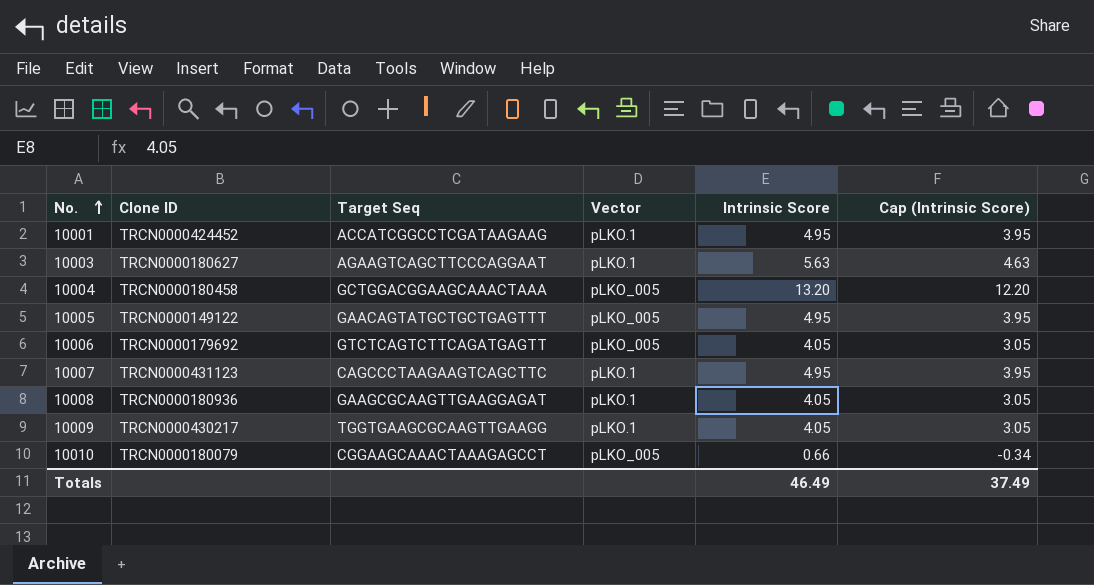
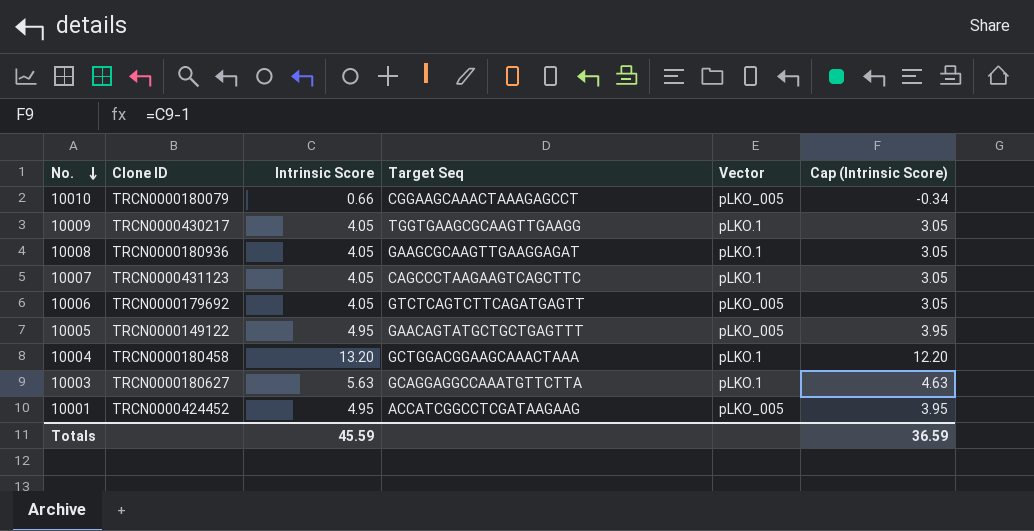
row order: No. ascending -> No. descending
column Intrinsic Score | position: 5 -> 3
10007 | Intrinsic Score: 4.95 -> 4.05
10007 | Cap (Intrinsic Score): 3.95 -> 3.05
10004 | Vector: pLKO_005 -> pLKO.1
10003 | Target Seq: AGAAGTCAGCTTCCCAGGAAT -> GCAGGAGGCCAAATGTTCTTA
10001 | Vector: pLKO.1 -> pLKO_005
Totals | Intrinsic Score: 46.49 -> 45.59
Totals | Cap (Intrinsic Score): 37.49 -> 36.59

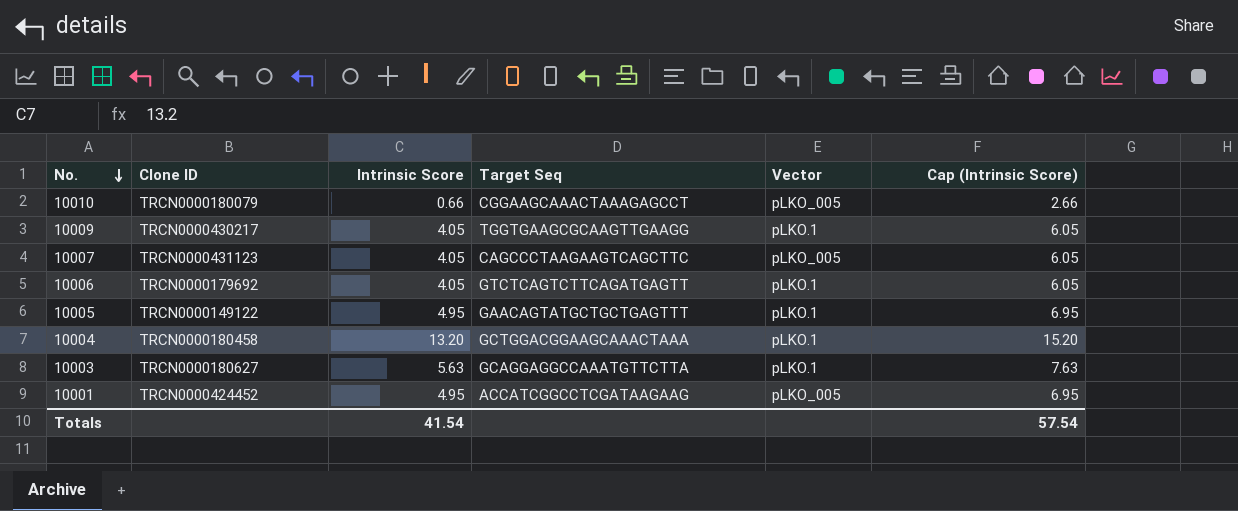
column Cap (Intrinsic Score) | formula: [Intrinsic Score] - 1 -> [Intrinsic Score] + 2
row 10008: TRCN0000180936 | 4.05 | GAAGCGCAAGTTGAAGGAGAT | pLKO.1 | 3.05 -> none
10007 | Vector: pLKO.1 -> pLKO_005
10006 | Vector: pLKO_005 -> pLKO.1
10005 | Vector: pLKO_005 -> pLKO.1
Totals | Intrinsic Score: 45.59 -> 41.54
Totals | Cap (Intrinsic Score): 36.59 -> 57.54

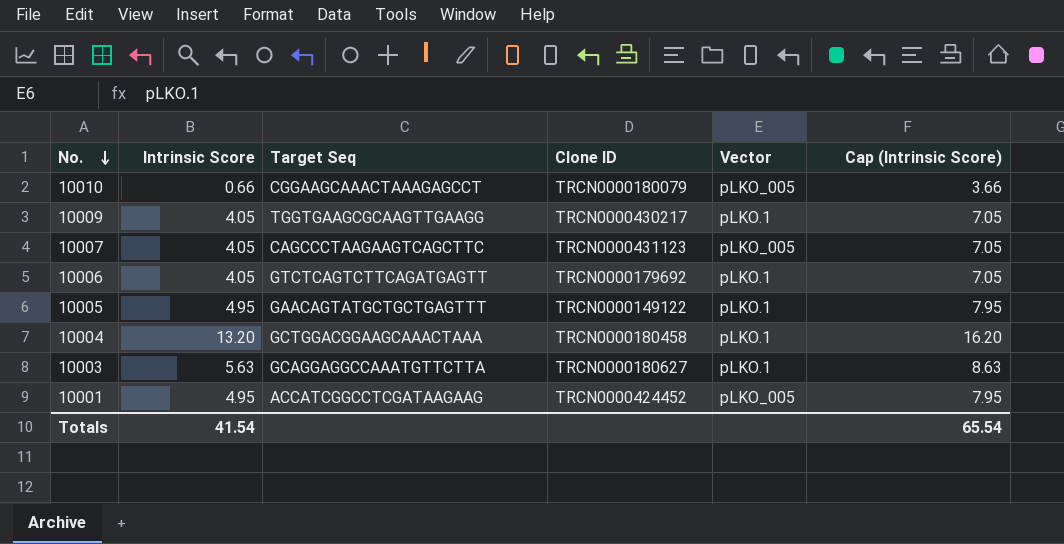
column Clone ID | position: 2 -> 4
column Cap (Intrinsic Score) | formula: [Intrinsic Score] + 2 -> [Intrinsic Score] + 3
Totals | Cap (Intrinsic Score): 57.54 -> 65.54

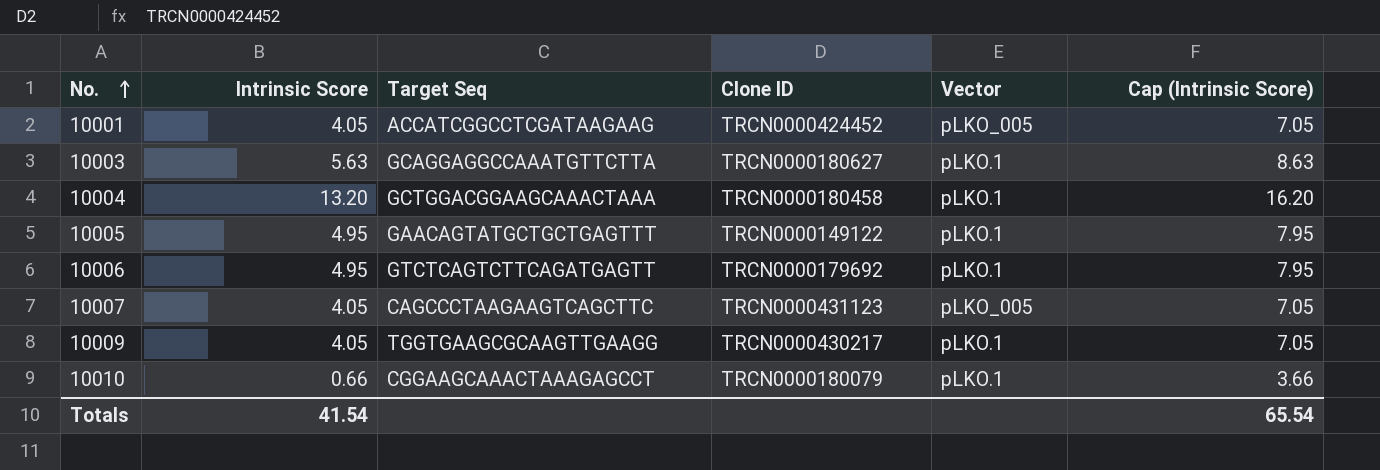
row order: No. descending -> No. ascending
10001 | Intrinsic Score: 4.95 -> 4.05
10001 | Cap (Intrinsic Score): 7.95 -> 7.05
10006 | Intrinsic Score: 4.05 -> 4.95
10006 | Cap (Intrinsic Score): 7.05 -> 7.95
10010 | Vector: pLKO_005 -> pLKO.1

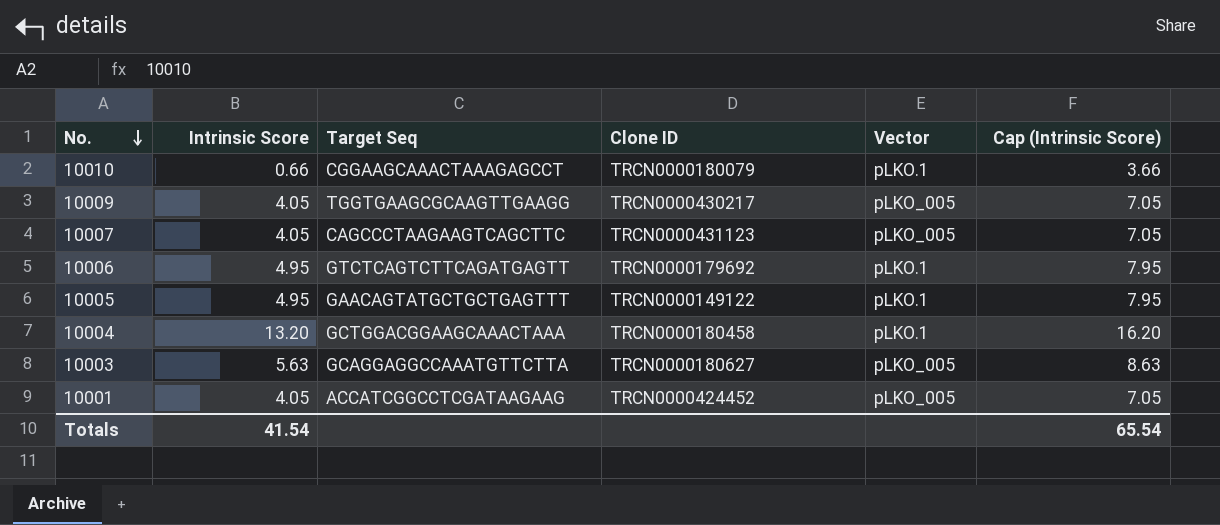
row order: No. ascending -> No. descending
10009 | Vector: pLKO.1 -> pLKO_005
10003 | Vector: pLKO.1 -> pLKO_005

